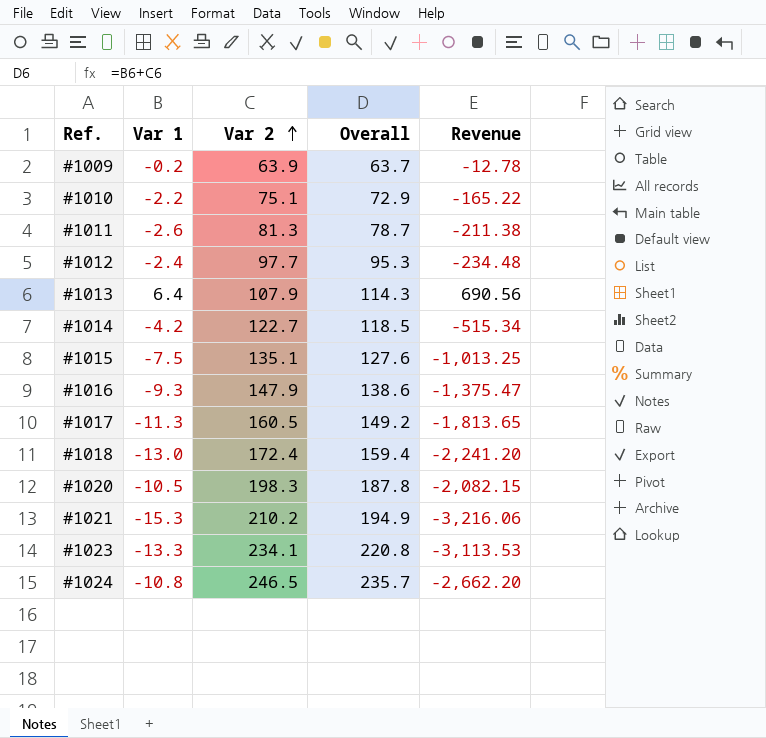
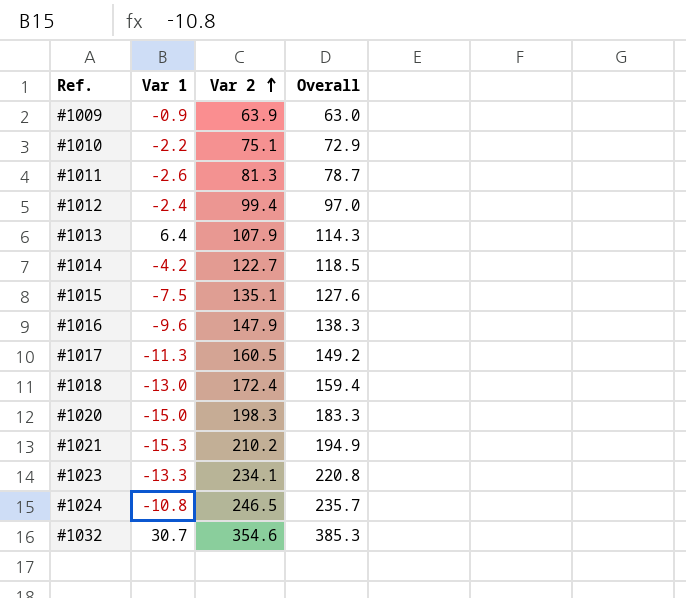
column Revenue | formula: [Var 1] * [Var 2] -> none
#1009 | Var 1: -0.2 -> -0.9
#1009 | Overall: 63.7 -> 63.0
#1012 | Var 2: 97.7 -> 99.4
#1012 | Overall: 95.3 -> 97.0
#1016 | Var 1: -9.3 -> -9.6
#1016 | Overall: 138.6 -> 138.3
#1020 | Var 1: -10.5 -> -15.0
#1020 | Overall: 187.8 -> 183.3
row #1032: none -> 30.7 | 354.6 | 385.3

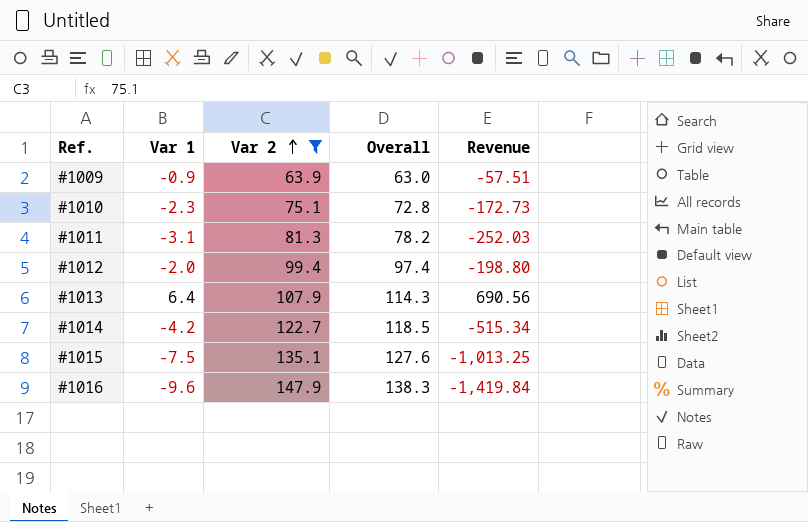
filter: none -> Var 2 <= 147.9
column Revenue | formula: none -> [Var 1] * [Var 2]
#1010 | Var 1: -2.2 -> -2.3
#1010 | Overall: 72.9 -> 72.8
#1011 | Var 1: -2.6 -> -3.1
#1011 | Overall: 78.7 -> 78.2
#1012 | Var 1: -2.4 -> -2.0
#1012 | Overall: 97.0 -> 97.4

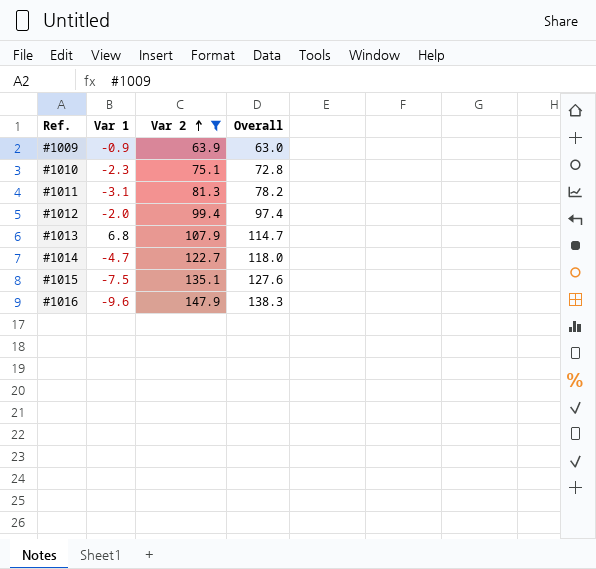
column Revenue | formula: [Var 1] * [Var 2] -> none
#1013 | Var 1: 6.4 -> 6.8
#1013 | Overall: 114.3 -> 114.7
#1014 | Var 1: -4.2 -> -4.7
#1014 | Overall: 118.5 -> 118.0

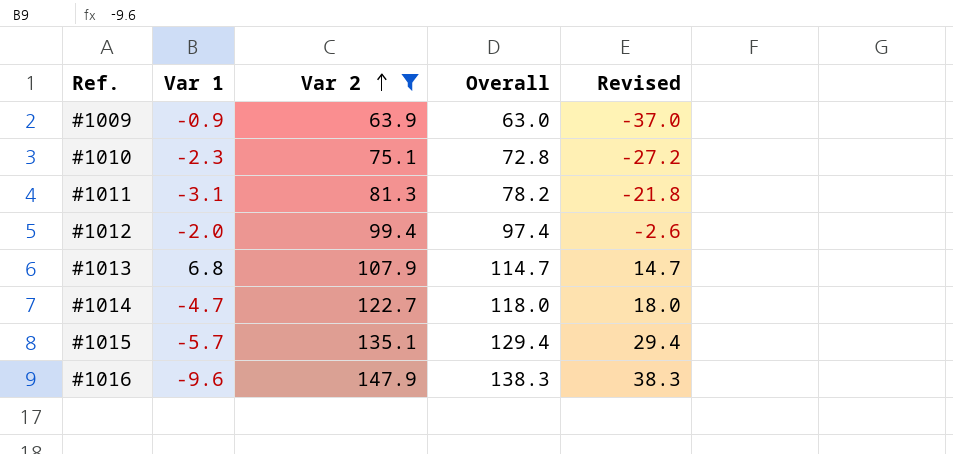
column Revised | formula: none -> [Overall] - 100
#1015 | Var 1: -7.5 -> -5.7
#1015 | Overall: 127.6 -> 129.4

